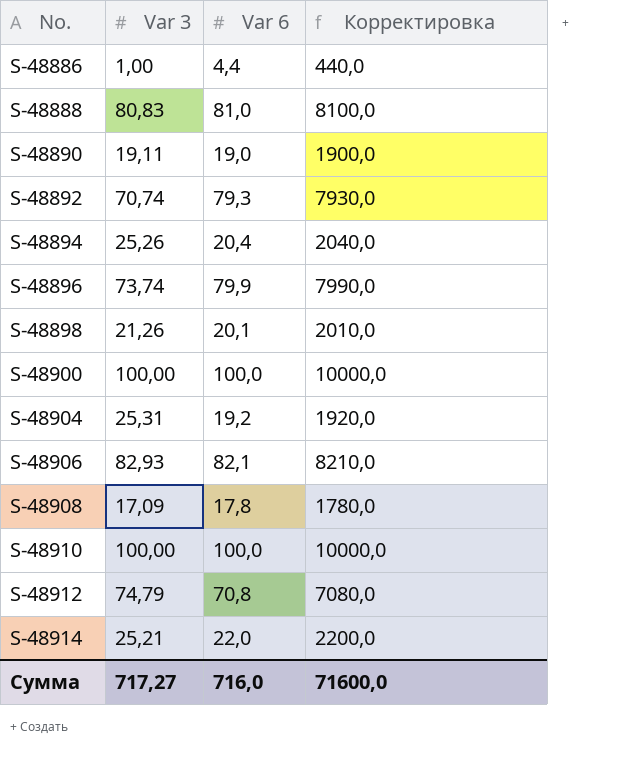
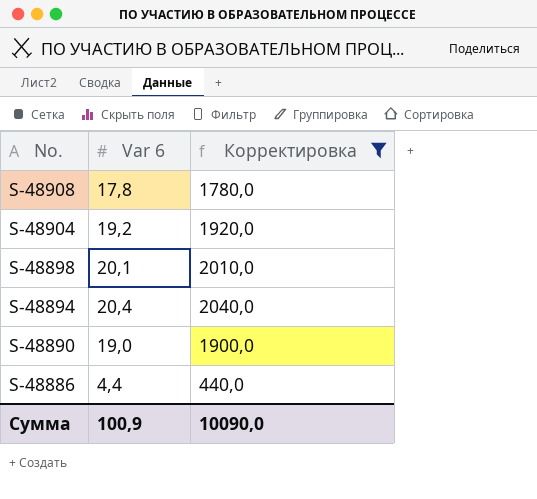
filter: none -> Корректировка <= 2040,0
row order: No. ascending -> No. descending
column Var 3 | position: 2 -> none
Сумма | Var 6: 716,0 -> 100,9
Сумма | Корректировка: 71600,0 -> 10090,0

